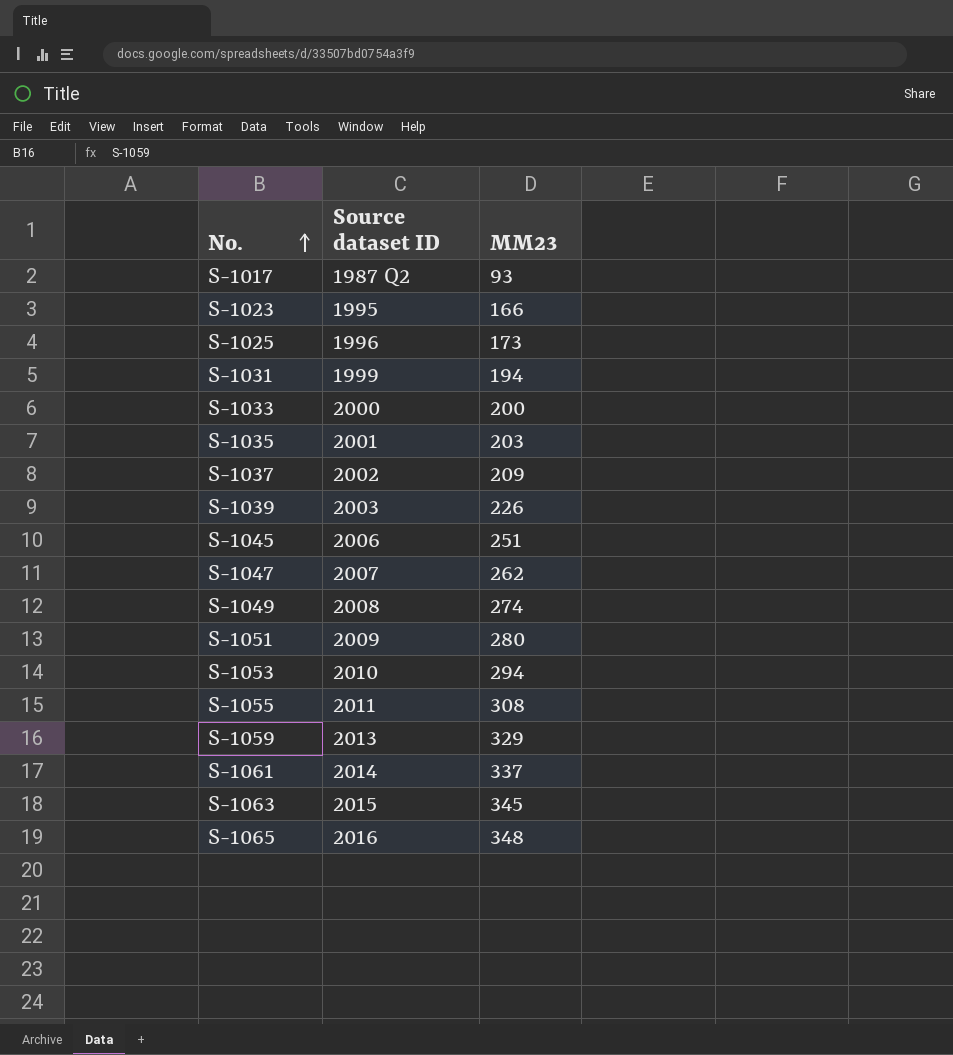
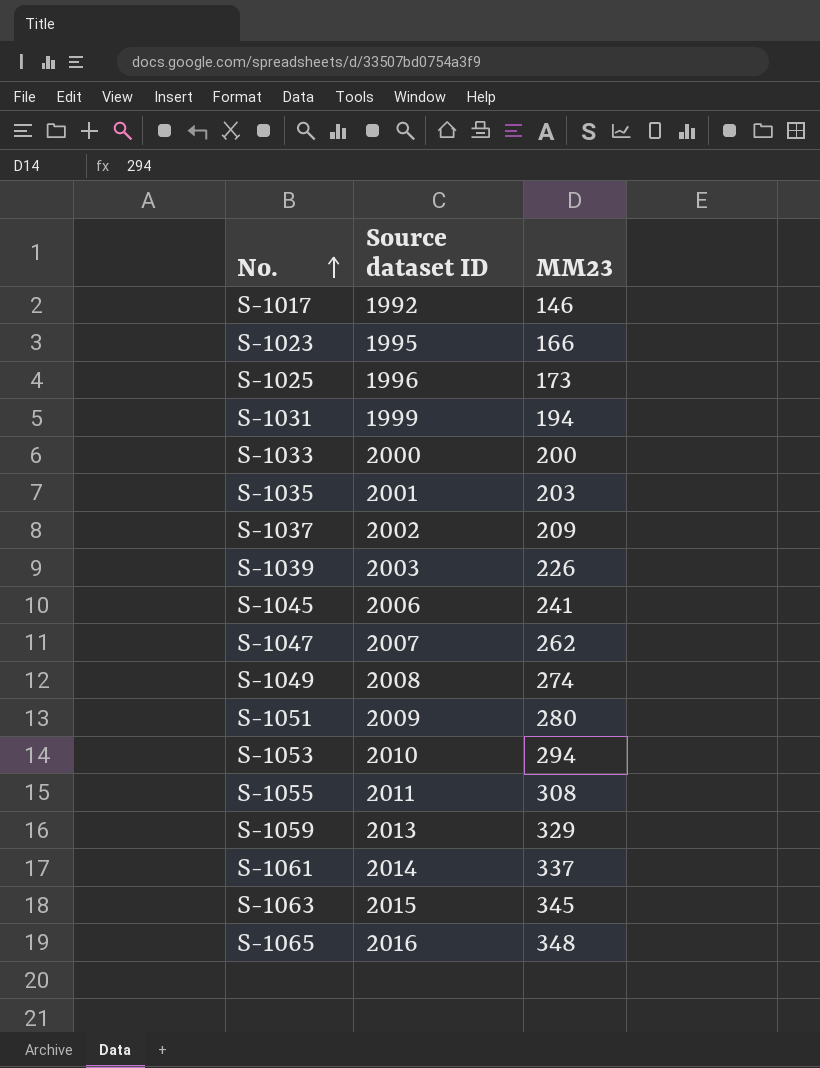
S-1017 | Source dataset ID: 1987 Q2 -> 1992
S-1017 | MM23: 93 -> 146
S-1045 | MM23: 251 -> 241

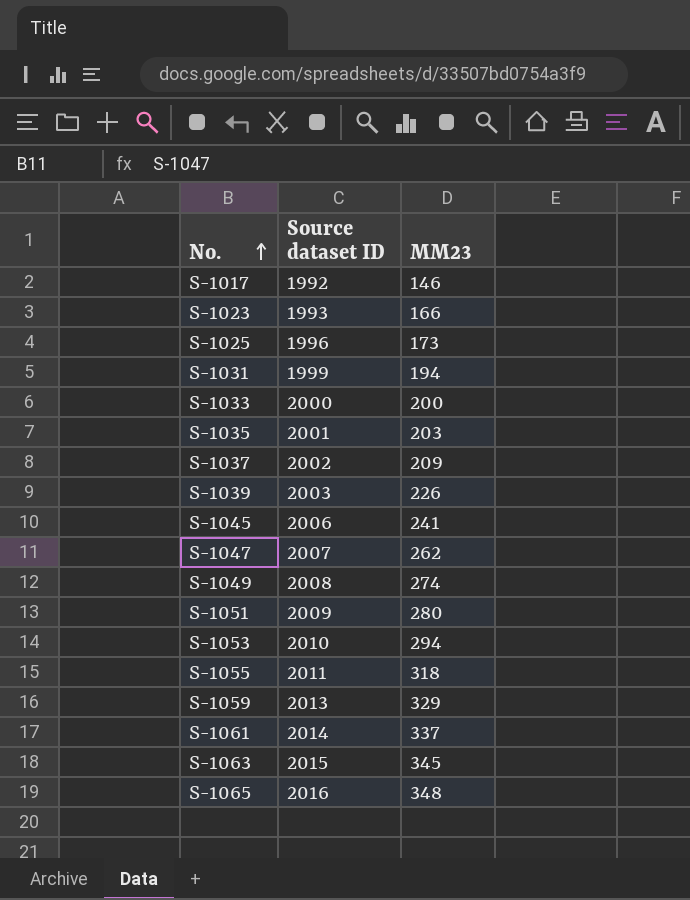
S-1023 | Source dataset ID: 1995 -> 1993
S-1055 | MM23: 308 -> 318

